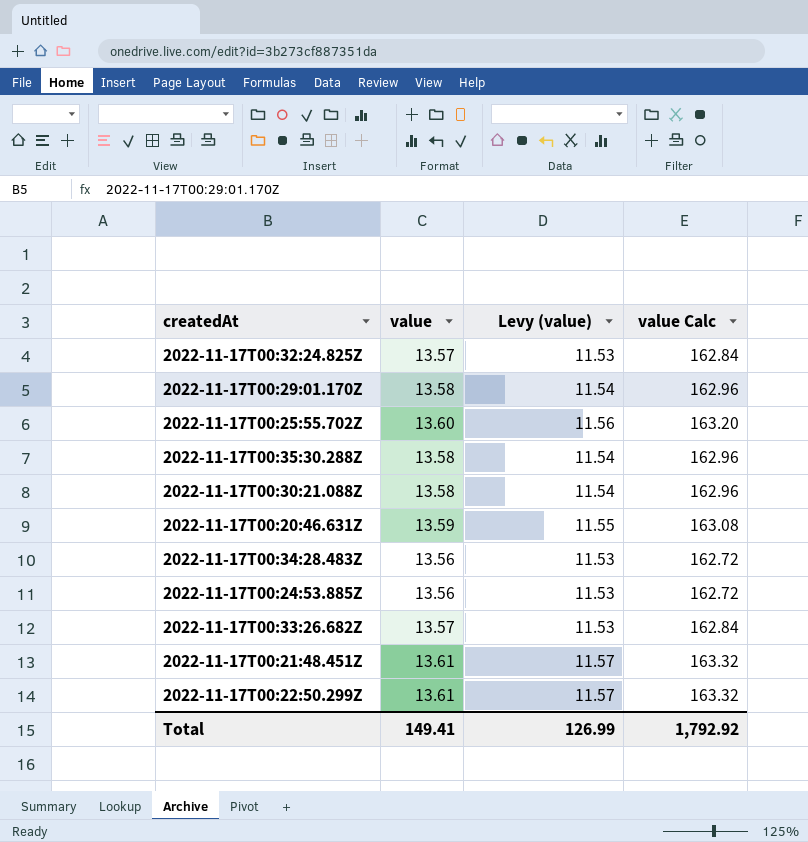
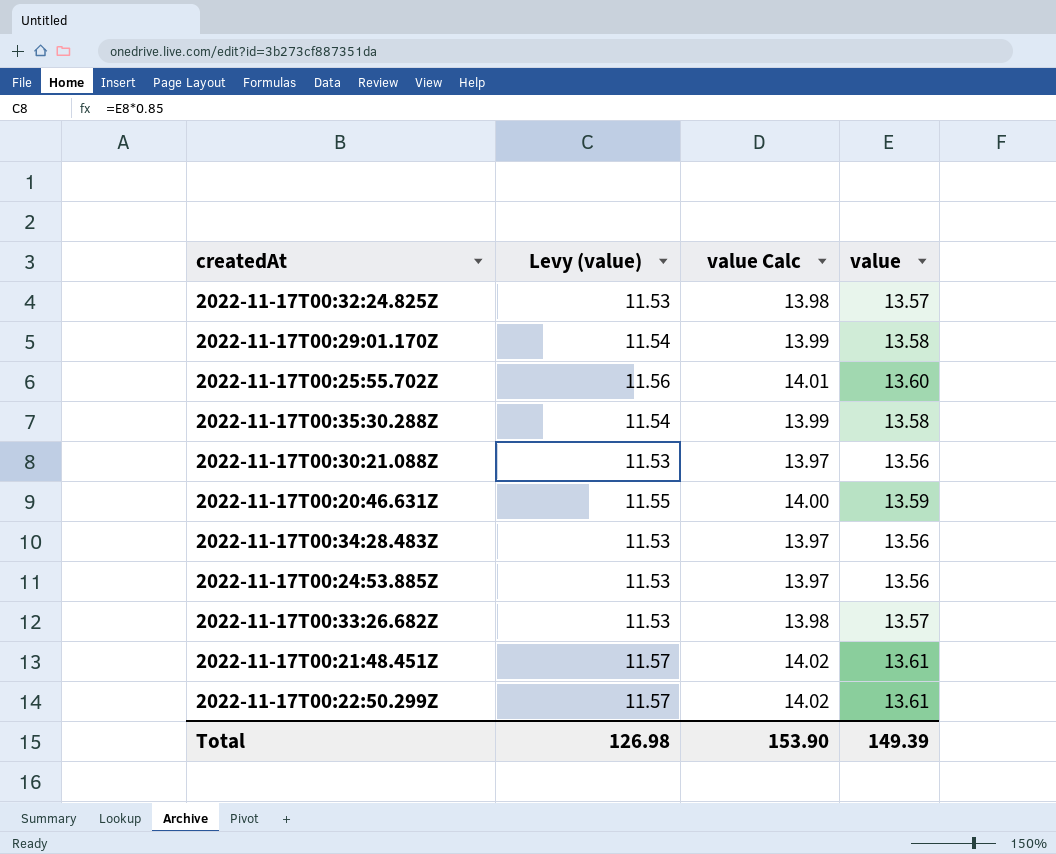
column value Calc | formula: [value] * 12 -> [value] * 1.03
column value | position: 2 -> 4
2022-11-17T00:30:21.088Z | Levy (value): 11.54 -> 11.53
2022-11-17T00:30:21.088Z | value: 13.58 -> 13.56
Total | Levy (value): 126.99 -> 126.98
Total | value Calc: 1,792.92 -> 153.90
Total | value: 149.41 -> 149.39

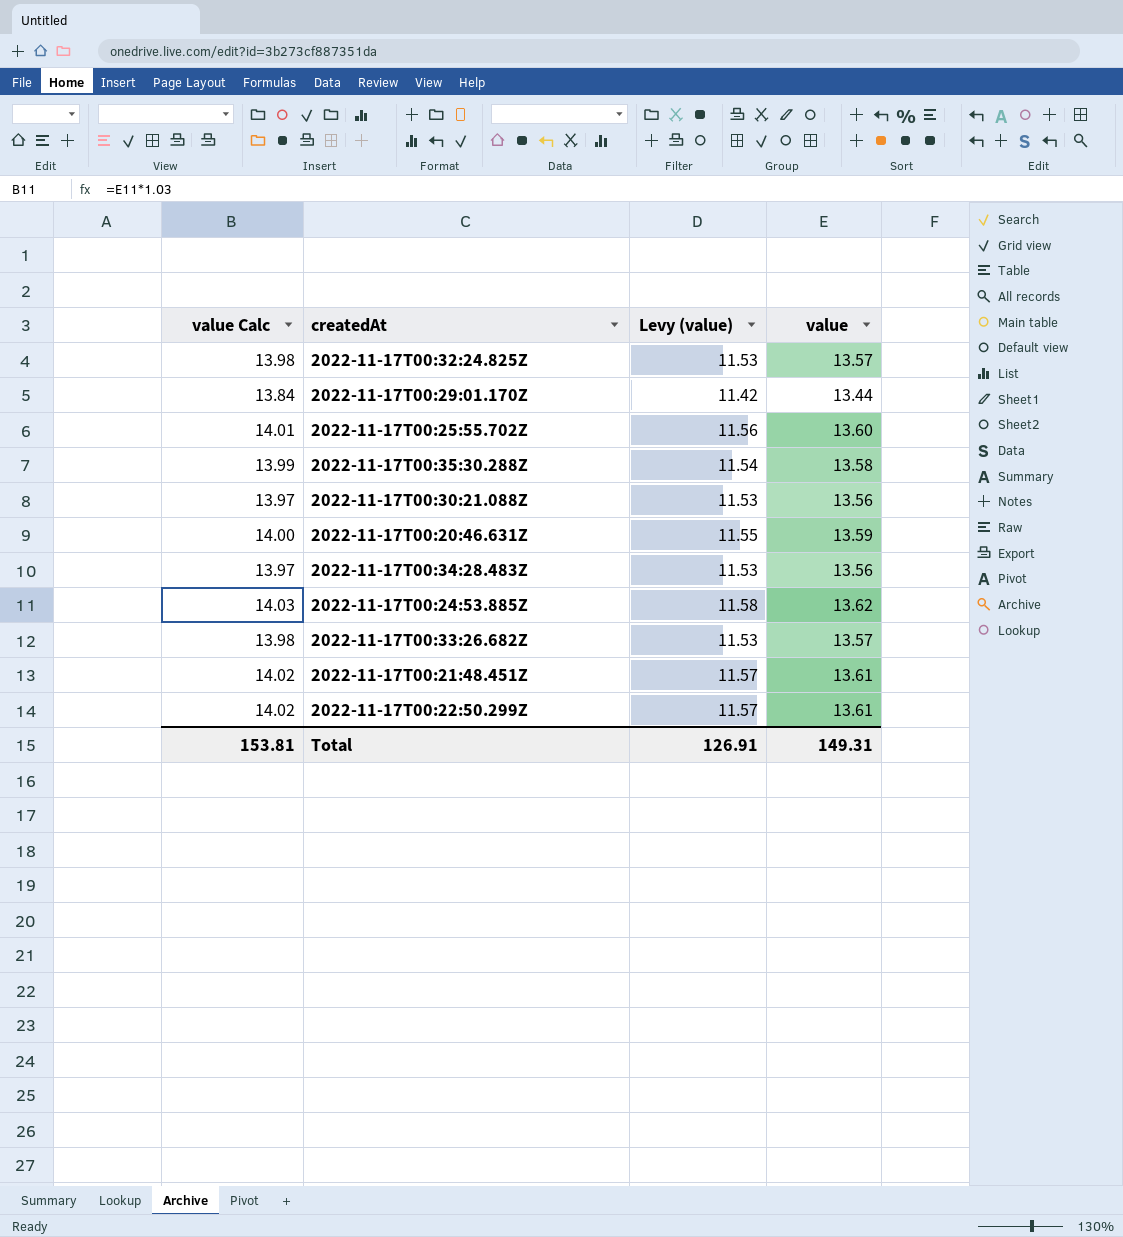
column value Calc | position: 3 -> 1
2022-11-17T00:29:01.170Z | value Calc: 13.99 -> 13.84
2022-11-17T00:29:01.170Z | Levy (value): 11.54 -> 11.42
2022-11-17T00:29:01.170Z | value: 13.58 -> 13.44
2022-11-17T00:24:53.885Z | value Calc: 13.97 -> 14.03
2022-11-17T00:24:53.885Z | Levy (value): 11.53 -> 11.58
2022-11-17T00:24:53.885Z | value: 13.56 -> 13.62
Total | value Calc: 153.90 -> 153.81
Total | Levy (value): 126.98 -> 126.91
Total | value: 149.39 -> 149.31

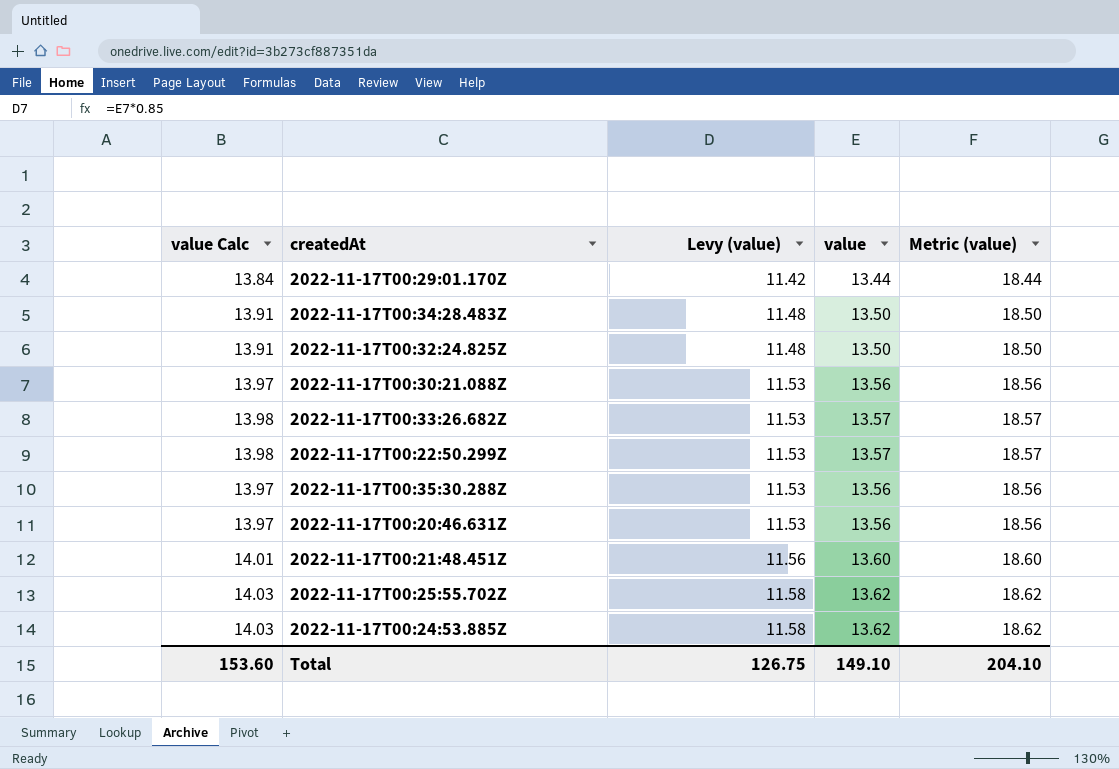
row order: none -> Levy (value) ascending
column Metric (value) | formula: none -> [value] + 5
2022-11-17T00:34:28.483Z | value Calc: 13.97 -> 13.91
2022-11-17T00:34:28.483Z | Levy (value): 11.53 -> 11.48
2022-11-17T00:34:28.483Z | value: 13.56 -> 13.50
2022-11-17T00:32:24.825Z | value Calc: 13.98 -> 13.91
2022-11-17T00:32:24.825Z | Levy (value): 11.53 -> 11.48
2022-11-17T00:32:24.825Z | value: 13.57 -> 13.50
2022-11-17T00:22:50.299Z | value Calc: 14.02 -> 13.98
2022-11-17T00:22:50.299Z | Levy (value): 11.57 -> 11.53
2022-11-17T00:22:50.299Z | value: 13.61 -> 13.57
2022-11-17T00:35:30.288Z | value Calc: 13.99 -> 13.97
2022-11-17T00:35:30.288Z | Levy (value): 11.54 -> 11.53
2022-11-17T00:35:30.288Z | value: 13.58 -> 13.56
2022-11-17T00:20:46.631Z | value Calc: 14.00 -> 13.97
2022-11-17T00:20:46.631Z | Levy (value): 11.55 -> 11.53
2022-11-17T00:20:46.631Z | value: 13.59 -> 13.56
2022-11-17T00:21:48.451Z | value Calc: 14.02 -> 14.01
2022-11-17T00:21:48.451Z | Levy (value): 11.57 -> 11.56
2022-11-17T00:21:48.451Z | value: 13.61 -> 13.60
2022-11-17T00:25:55.702Z | value Calc: 14.01 -> 14.03
2022-11-17T00:25:55.702Z | Levy (value): 11.56 -> 11.58
2022-11-17T00:25:55.702Z | value: 13.60 -> 13.62
Total | value Calc: 153.81 -> 153.60
Total | Levy (value): 126.91 -> 126.75
Total | value: 149.31 -> 149.10

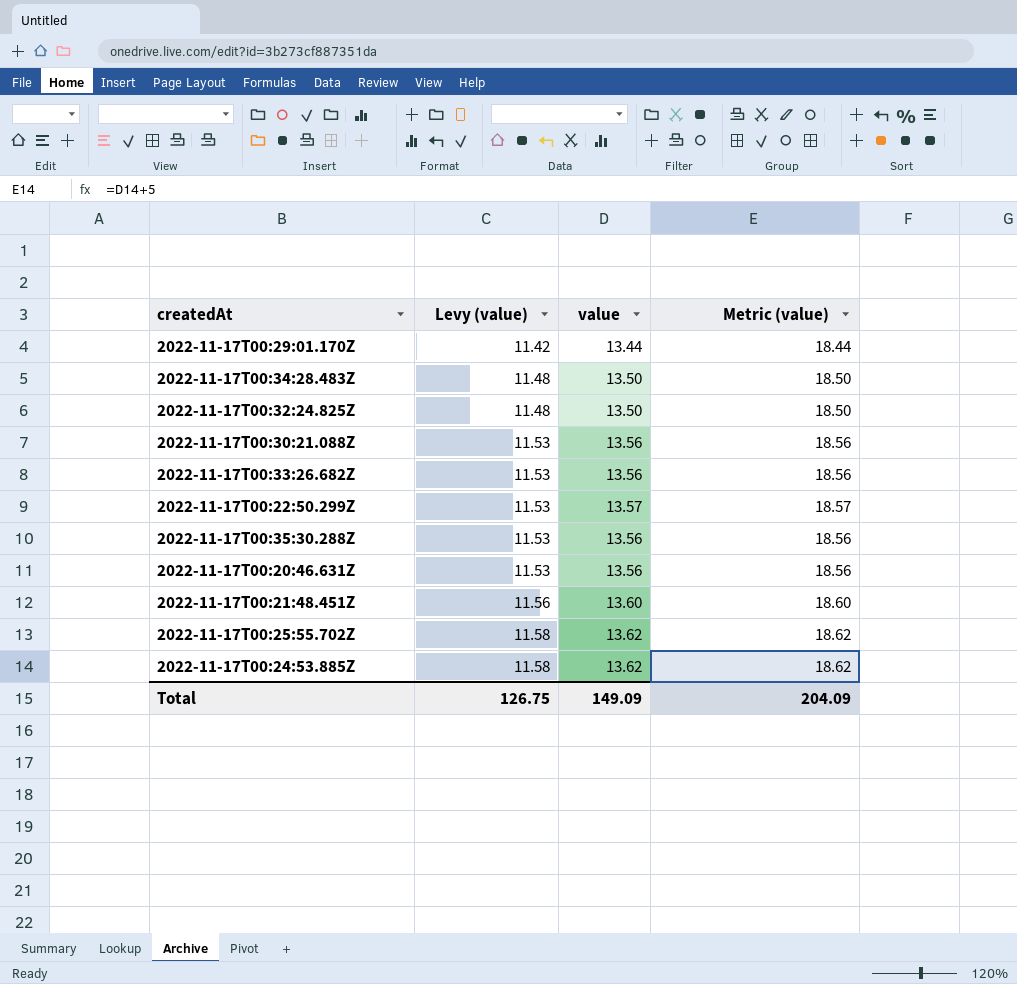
column value Calc | formula: [value] * 1.03 -> none
2022-11-17T00:33:26.682Z | value: 13.57 -> 13.56
2022-11-17T00:33:26.682Z | Metric (value): 18.57 -> 18.56
Total | value: 149.10 -> 149.09
Total | Metric (value): 204.10 -> 204.09

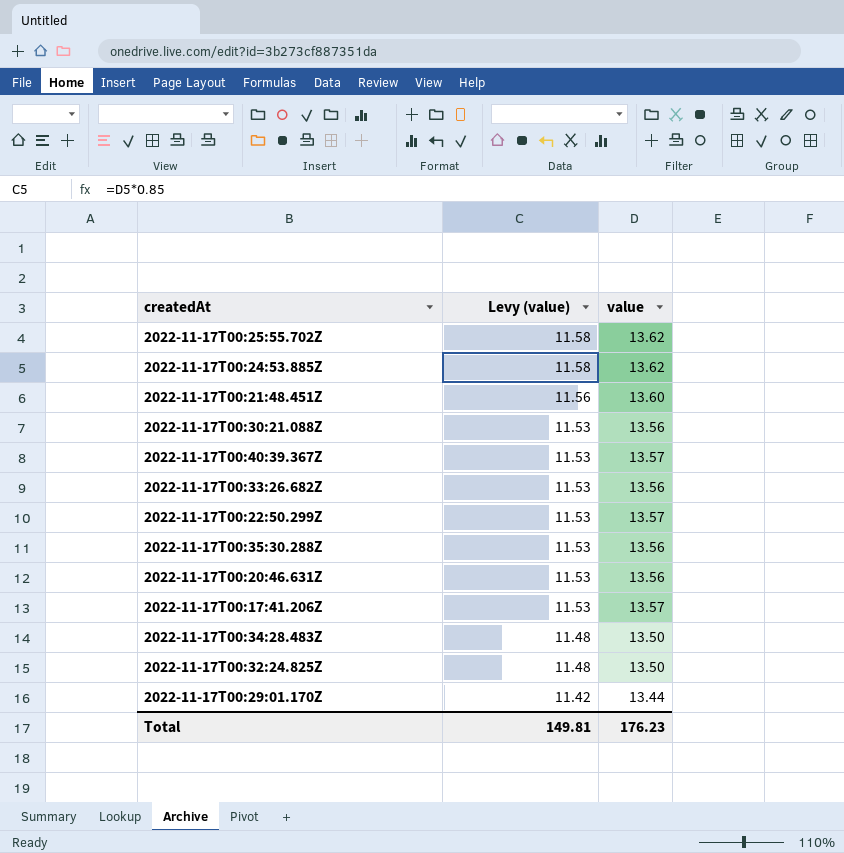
row order: Levy (value) ascending -> Levy (value) descending
column Metric (value) | formula: [value] + 5 -> none
row 2022-11-17T00:40:39.367Z: none -> 11.53 | 13.57
row 2022-11-17T00:17:41.206Z: none -> 11.53 | 13.57
Total | Levy (value): 126.75 -> 149.81
Total | value: 149.09 -> 176.23

